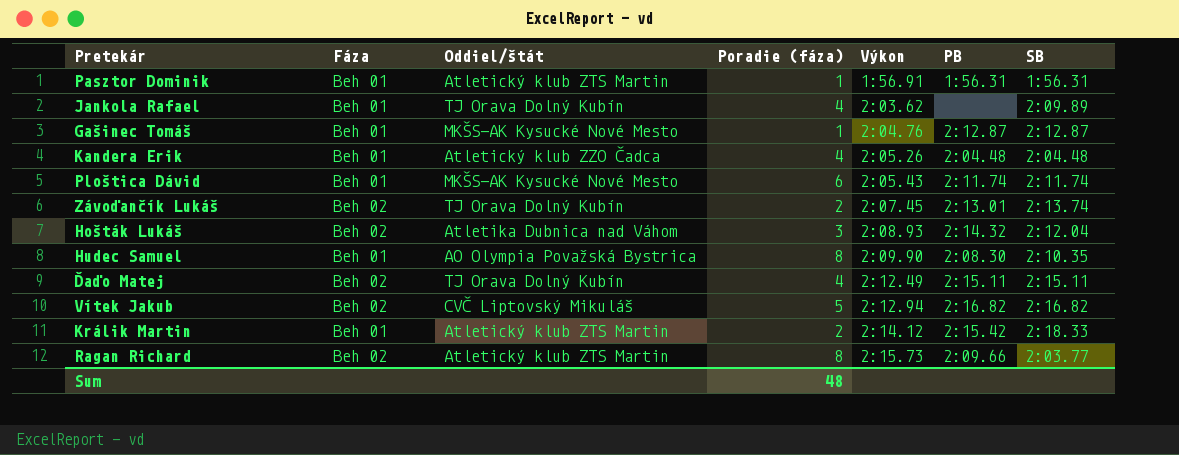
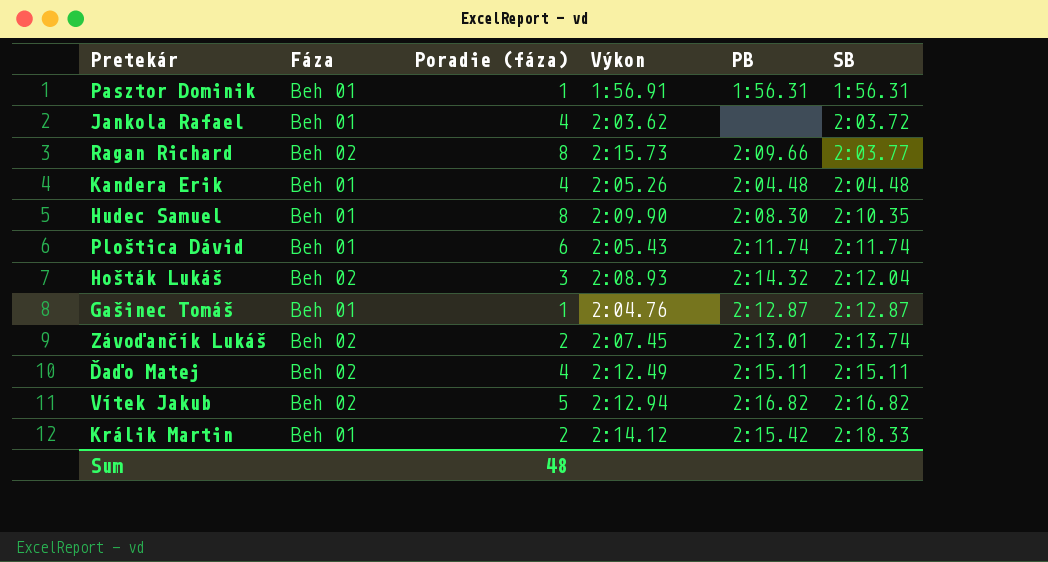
row order: Výkon ascending -> SB ascending
column Oddiel/štát | position: 3 -> none
Jankola Rafael | SB: 2:09.89 -> 2:03.72

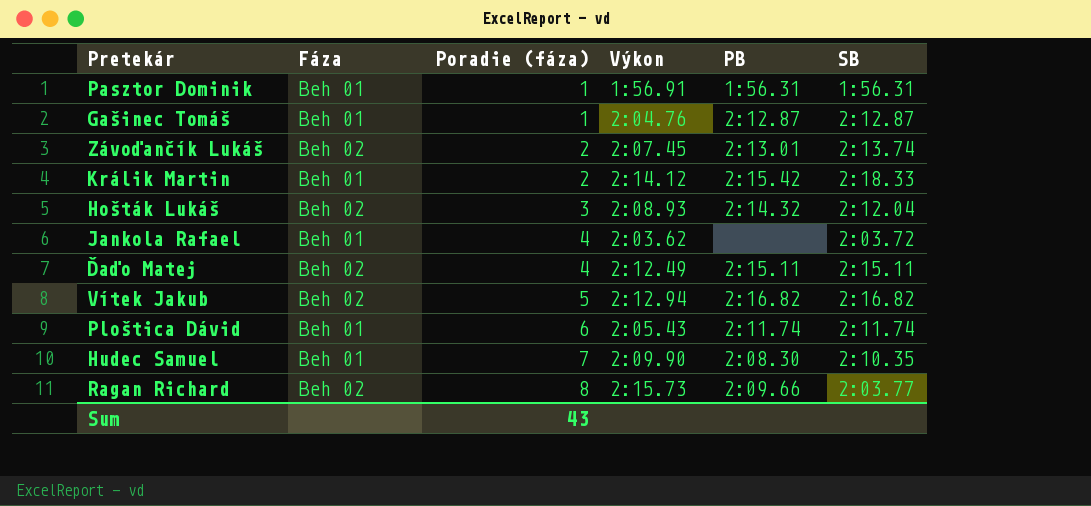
row order: SB ascending -> Poradie (fáza) ascending
row Kandera Erik: Beh 01 | 4 | 2:05.26 | 2:04.48 | 2:04.48 -> none
Hudec Samuel | Poradie (fáza): 8 -> 7
Sum | Poradie (fáza): 48 -> 43

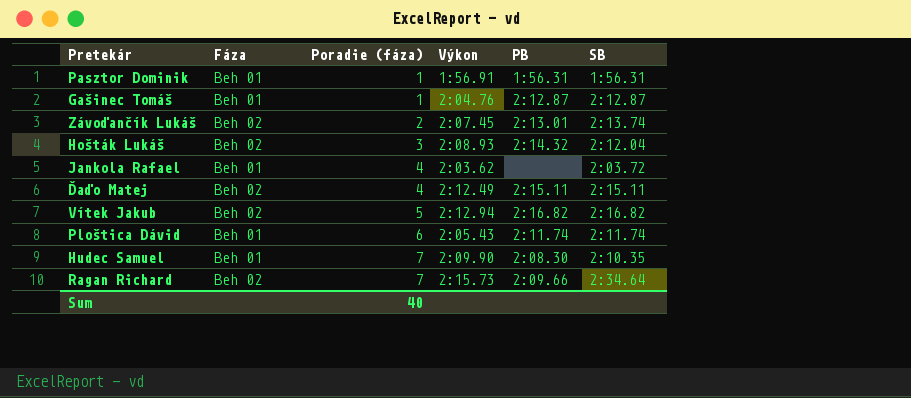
row Králik Martin: Beh 01 | 2 | 2:14.12 | 2:15.42 | 2:18.33 -> none
Ragan Richard | Poradie (fáza): 8 -> 7
Ragan Richard | SB: 2:03.77 -> 2:34.64
Sum | Poradie (fáza): 43 -> 40

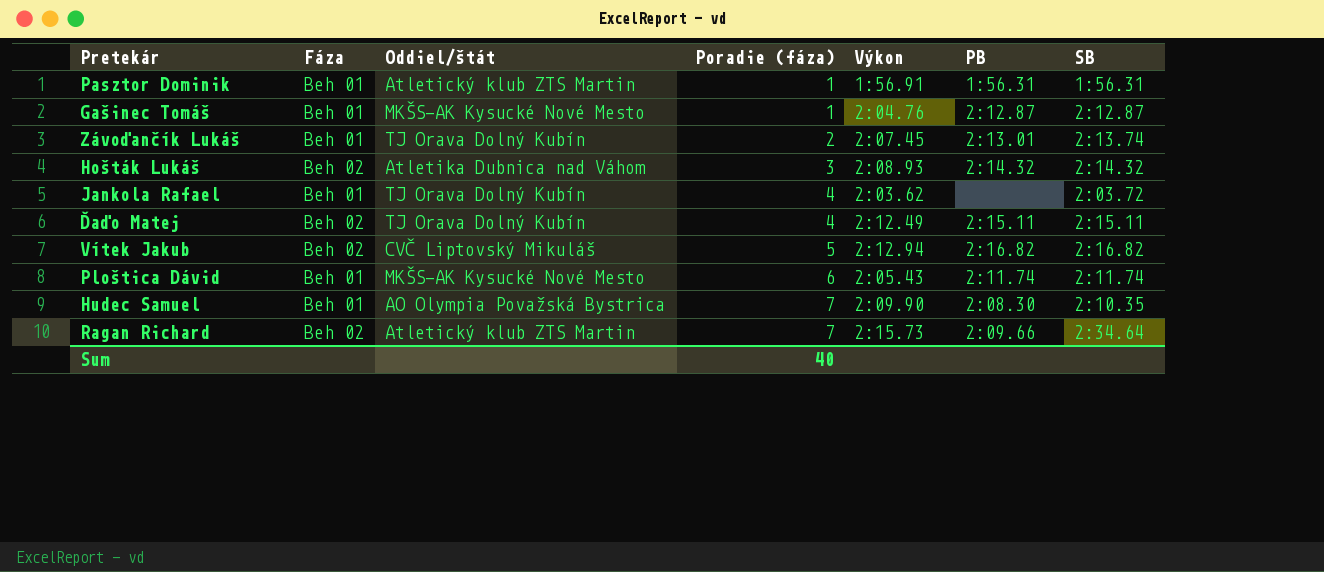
column Oddiel/štát | position: none -> 3
Závoďančík Lukáš | Fáza: Beh 02 -> Beh 01
Hošták Lukáš | SB: 2:12.04 -> 2:14.32

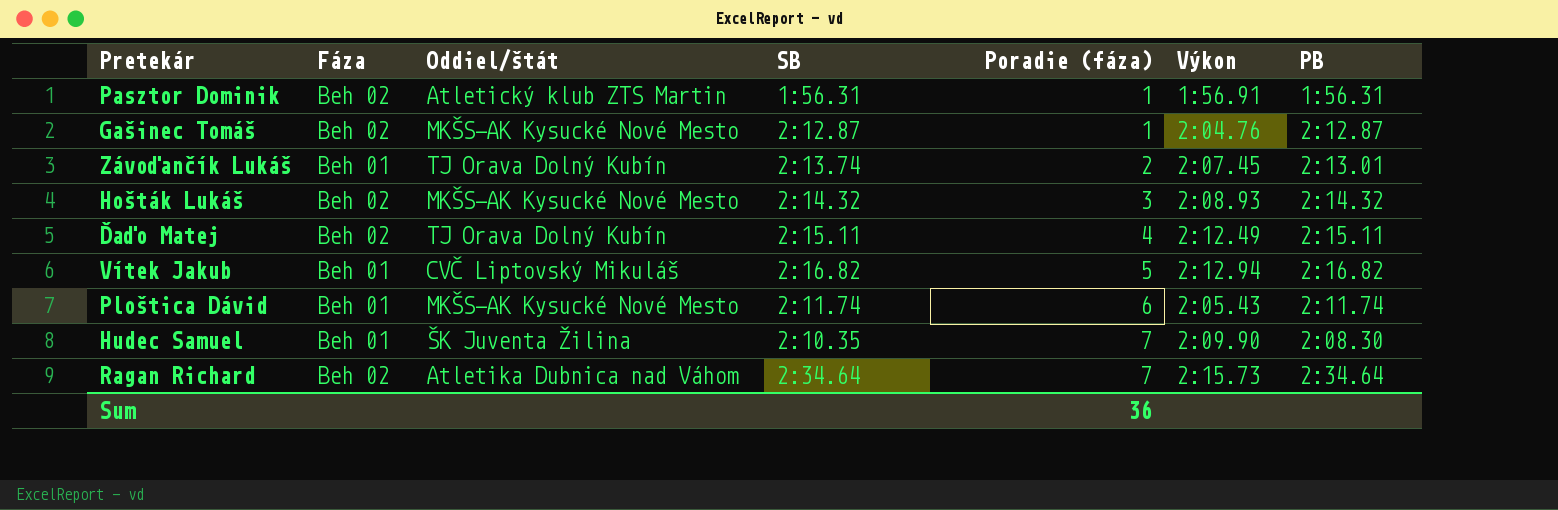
column SB | position: 7 -> 4
row Jankola Rafael: Beh 01 | TJ Orava Dolný Kubín | 4 | 2:03.62 | none | 2:03.72 -> none
Pasztor Dominik | Fáza: Beh 01 -> Beh 02
Gašinec Tomáš | Fáza: Beh 01 -> Beh 02
Hošták Lukáš | Oddiel/štát: Atletika Dubnica nad Váhom -> MKŠS-AK Kysucké Nové Mesto
Vítek Jakub | Fáza: Beh 02 -> Beh 01
Hudec Samuel | Oddiel/štát: AO Olympia Považská Bystrica -> ŠK Juventa Žilina
Ragan Richard | Oddiel/štát: Atletický klub ZTS Martin -> Atletika Dubnica nad Váhom
Ragan Richard | PB: 2:09.66 -> 2:34.64
Sum | Poradie (fáza): 40 -> 36

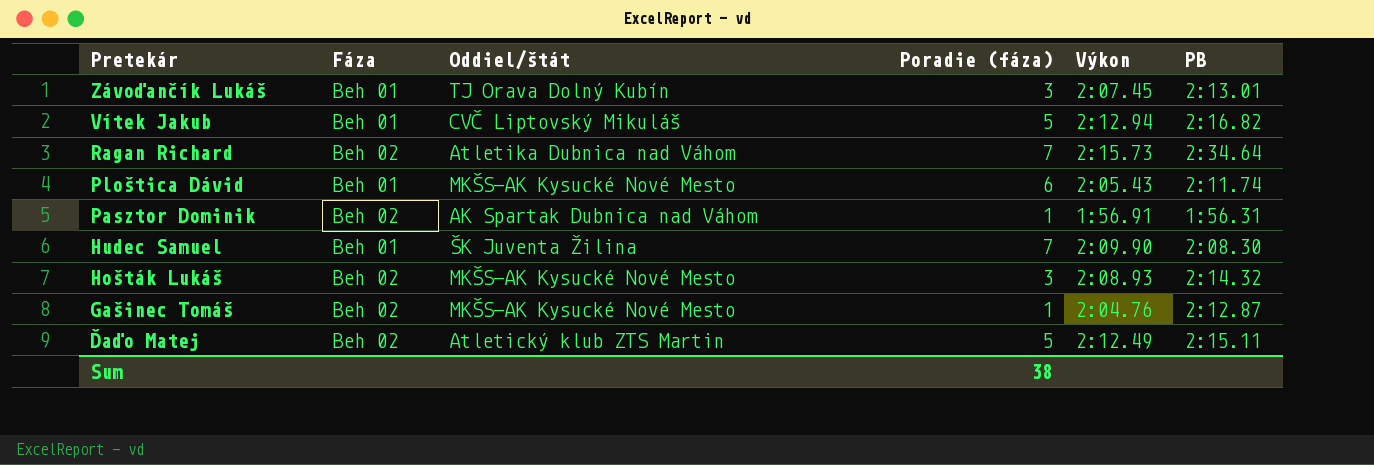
row order: Poradie (fáza) ascending -> Pretekár descending
column SB | position: 4 -> none
Závoďančík Lukáš | Poradie (fáza): 2 -> 3
Pasztor Dominik | Oddiel/štát: Atletický klub ZTS Martin -> AK Spartak Dubnica nad Váhom
Ďaďo Matej | Oddiel/štát: TJ Orava Dolný Kubín -> Atletický klub ZTS Martin
Ďaďo Matej | Poradie (fáza): 4 -> 5
Sum | Poradie (fáza): 36 -> 38

